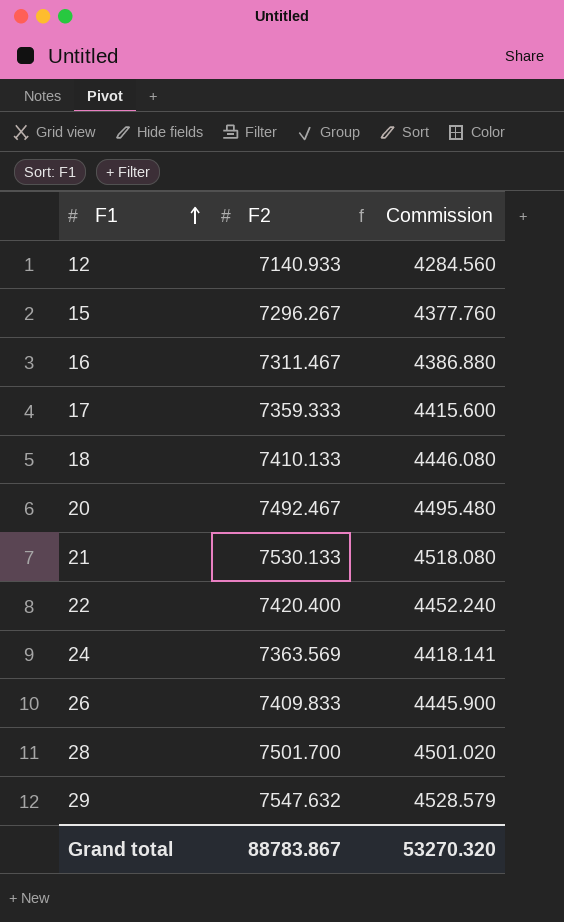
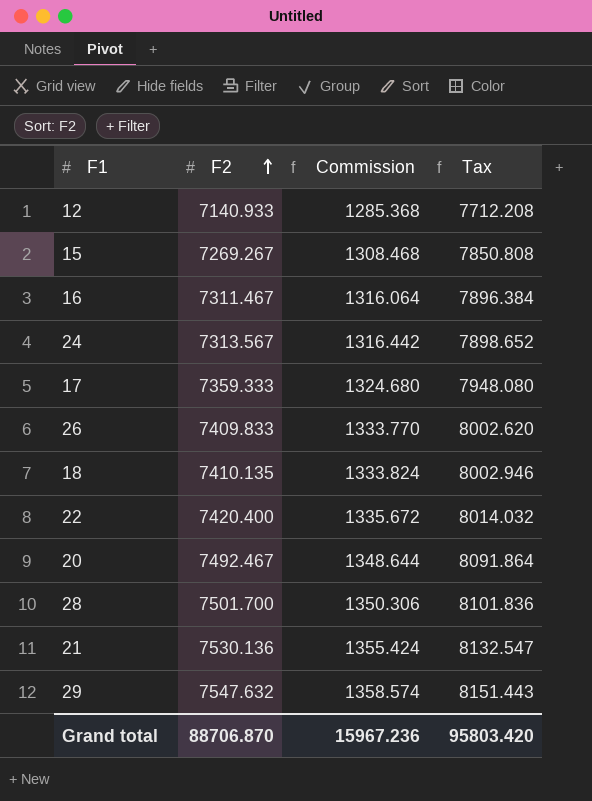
row order: F1 ascending -> F2 ascending
column Commission | formula: [F2] * 0.6 -> [F2] * 0.18
column Tax | formula: none -> [F2] * 1.08
15 | F2: 7296.267 -> 7269.267
24 | F2: 7363.569 -> 7313.567
18 | F2: 7410.133 -> 7410.135
21 | F2: 7530.133 -> 7530.136
Grand total | F2: 88783.867 -> 88706.870
Grand total | Commission: 53270.320 -> 15967.236

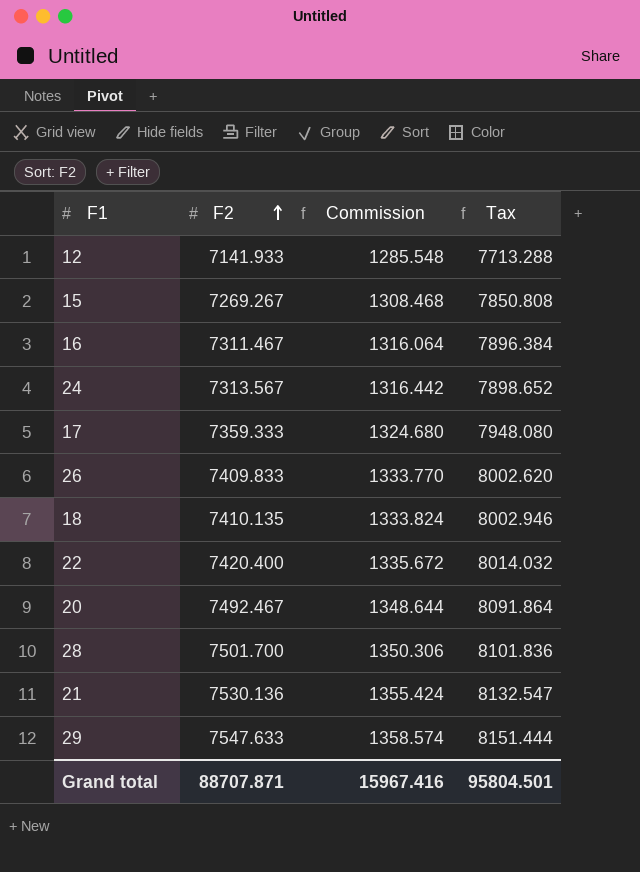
12 | F2: 7140.933 -> 7141.933
12 | Commission: 1285.368 -> 1285.548
12 | Tax: 7712.208 -> 7713.288
29 | F2: 7547.632 -> 7547.633
29 | Tax: 8151.443 -> 8151.444
Grand total | F2: 88706.870 -> 88707.871
Grand total | Commission: 15967.236 -> 15967.416
Grand total | Tax: 95803.420 -> 95804.501

